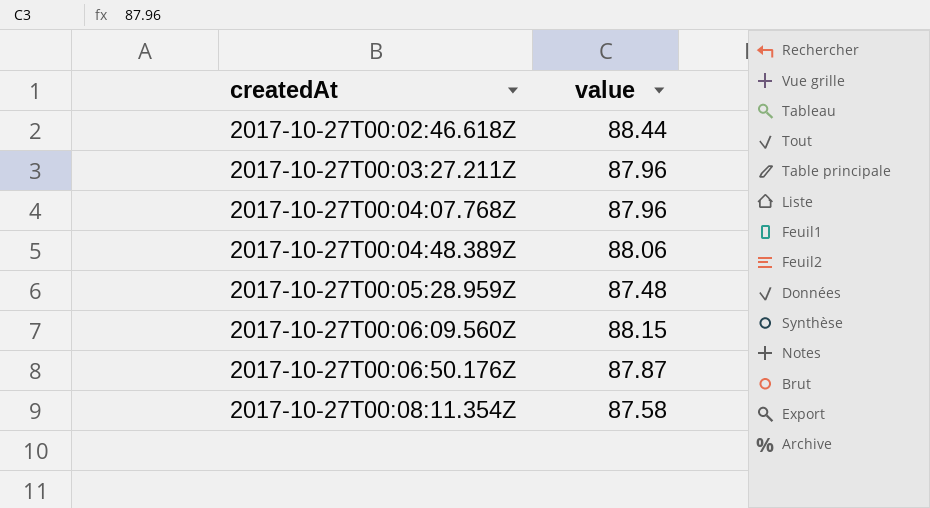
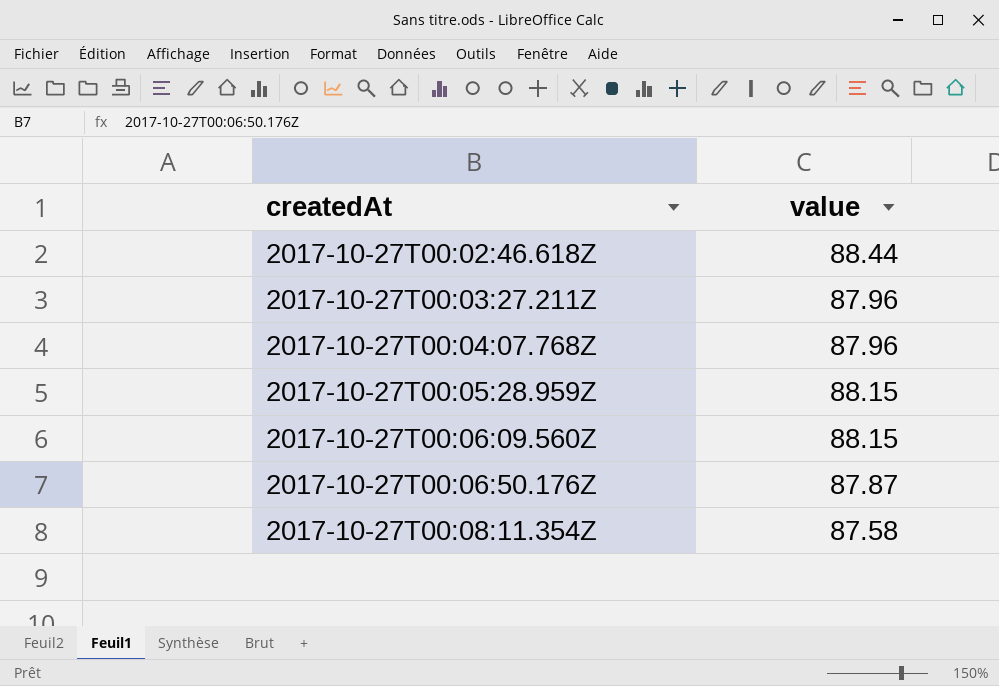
row 2017-10-27T00:04:48.389Z: 88.06 -> none
2017-10-27T00:05:28.959Z | value: 87.48 -> 88.15

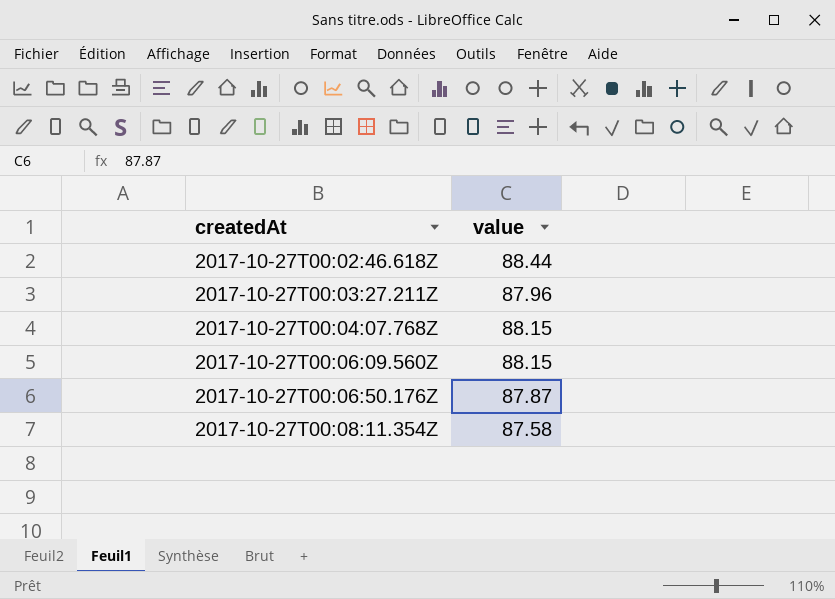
row 2017-10-27T00:05:28.959Z: 88.15 -> none
2017-10-27T00:04:07.768Z | value: 87.96 -> 88.15

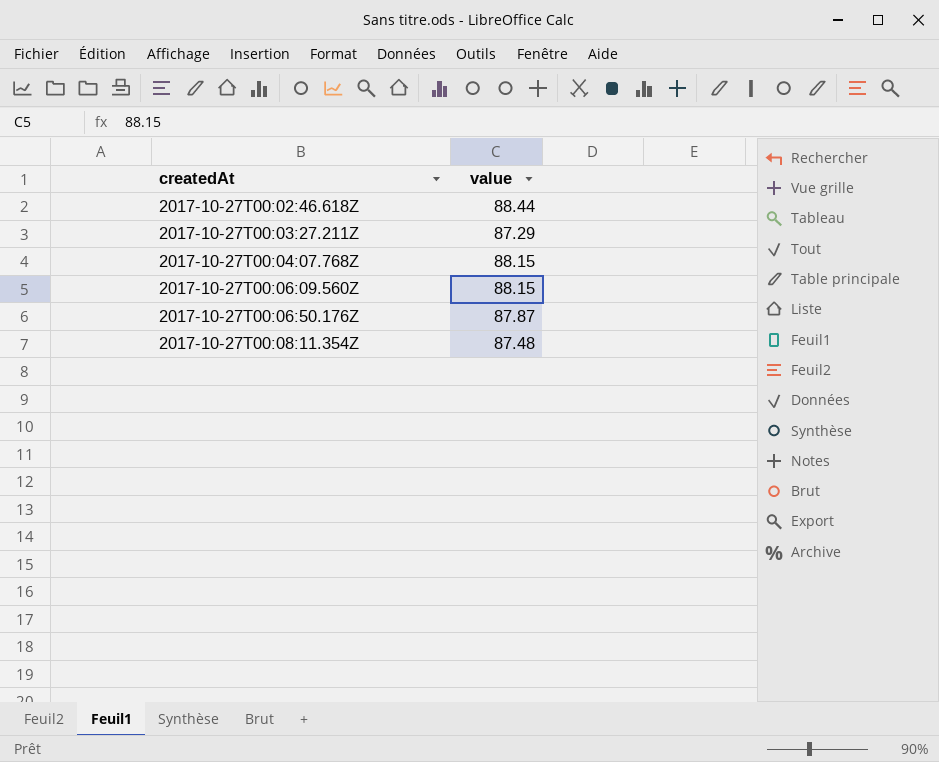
2017-10-27T00:03:27.211Z | value: 87.96 -> 87.29
2017-10-27T00:08:11.354Z | value: 87.58 -> 87.48

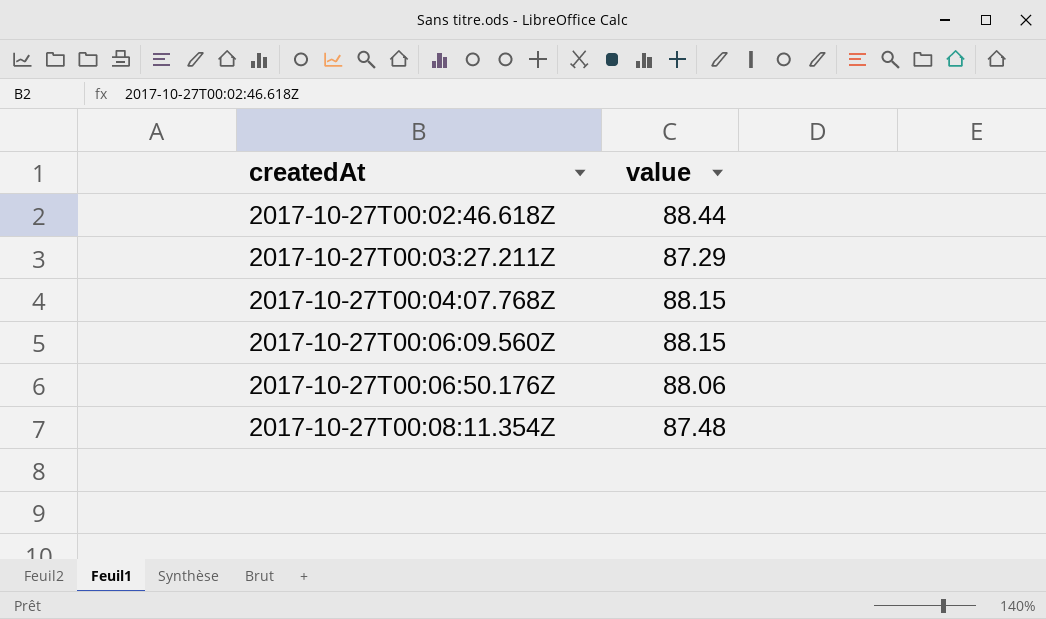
2017-10-27T00:06:50.176Z | value: 87.87 -> 88.06

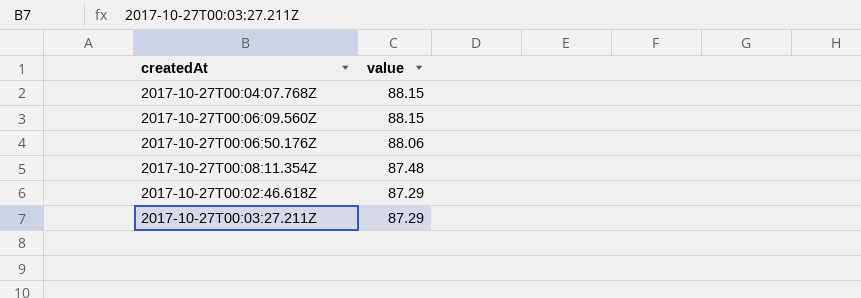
row order: createdAt ascending -> value descending
2017-10-27T00:02:46.618Z | value: 88.44 -> 87.29

